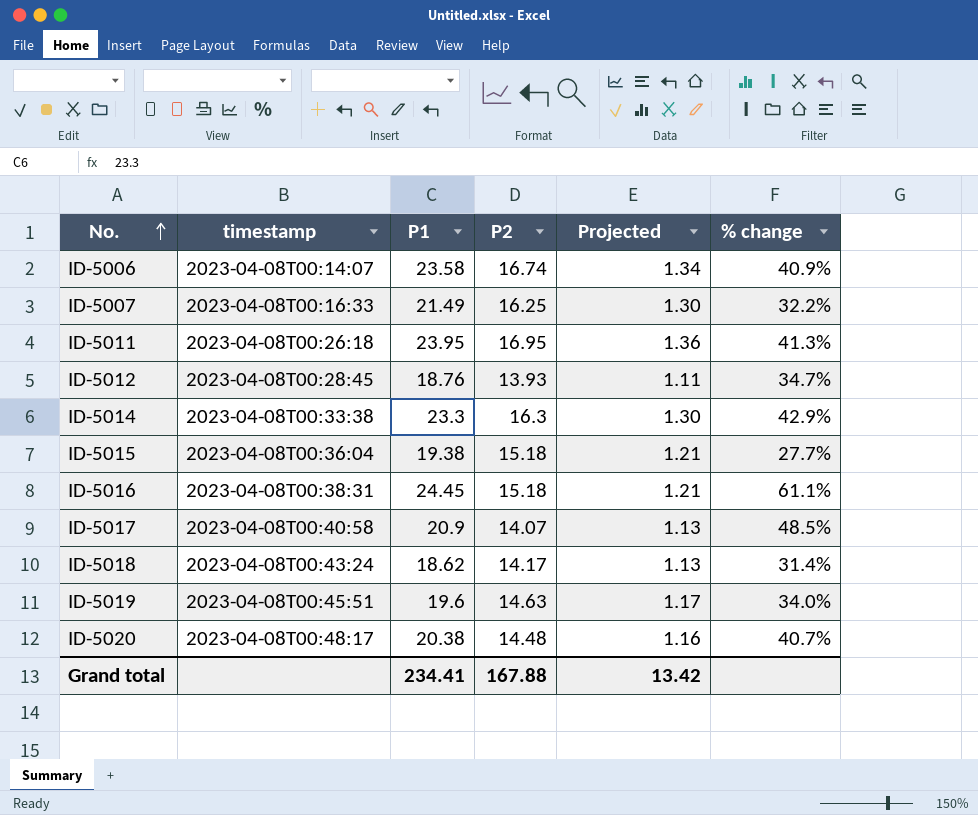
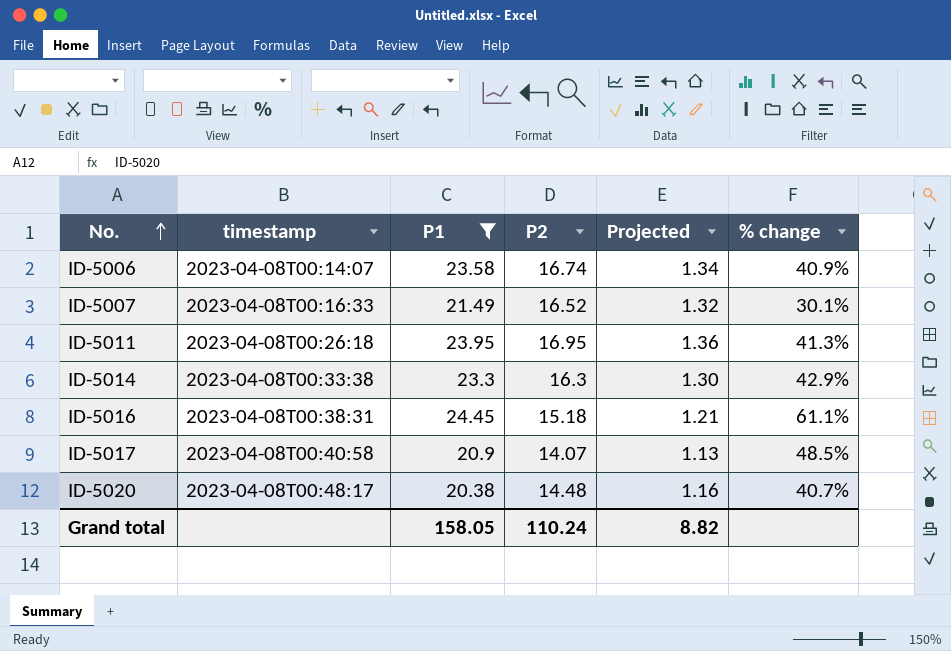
filter: none -> P1 >= 20.38
ID-5007 | P2: 16.25 -> 16.52
ID-5007 | Projected: 1.30 -> 1.32
ID-5007 | % change: 32.2% -> 30.1%
Grand total | P1: 234.41 -> 158.05
Grand total | P2: 167.88 -> 110.24
Grand total | Projected: 13.42 -> 8.82

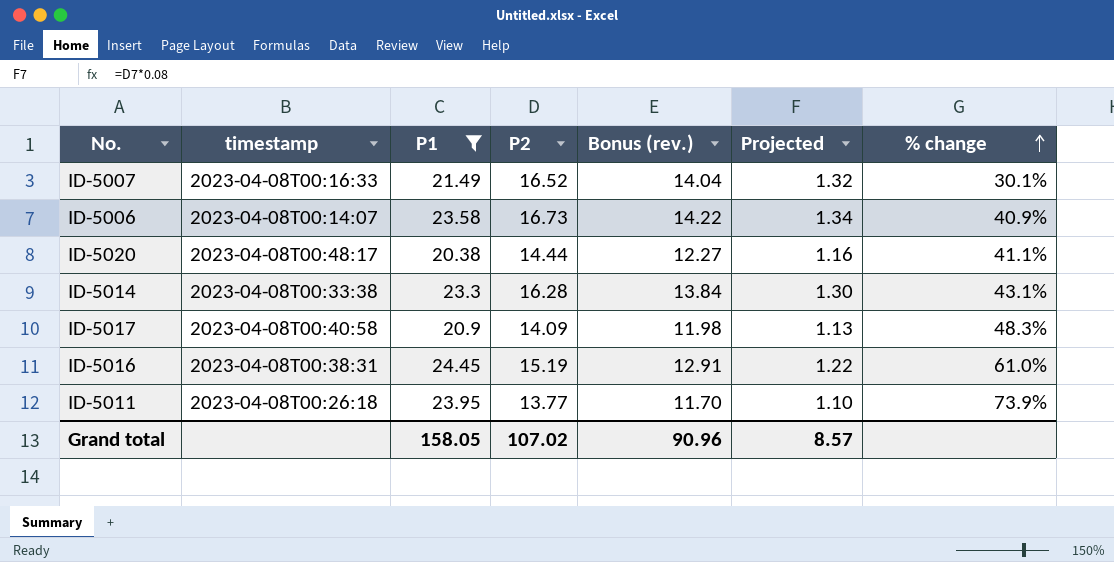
row order: No. ascending -> % change ascending
column Bonus (rev.) | formula: none -> [P2] * 0.85
ID-5006 | P2: 16.74 -> 16.73
ID-5020 | P2: 14.48 -> 14.44
ID-5020 | % change: 40.7% -> 41.1%
ID-5014 | P2: 16.3 -> 16.28
ID-5014 | % change: 42.9% -> 43.1%
ID-5017 | P2: 14.07 -> 14.09
ID-5017 | % change: 48.5% -> 48.3%
ID-5016 | P2: 15.18 -> 15.19
ID-5016 | Projected: 1.21 -> 1.22
ID-5016 | % change: 61.1% -> 61.0%
ID-5011 | P2: 16.95 -> 13.77
ID-5011 | Projected: 1.36 -> 1.10
ID-5011 | % change: 41.3% -> 73.9%
Grand total | P2: 110.24 -> 107.02
Grand total | Projected: 8.82 -> 8.57

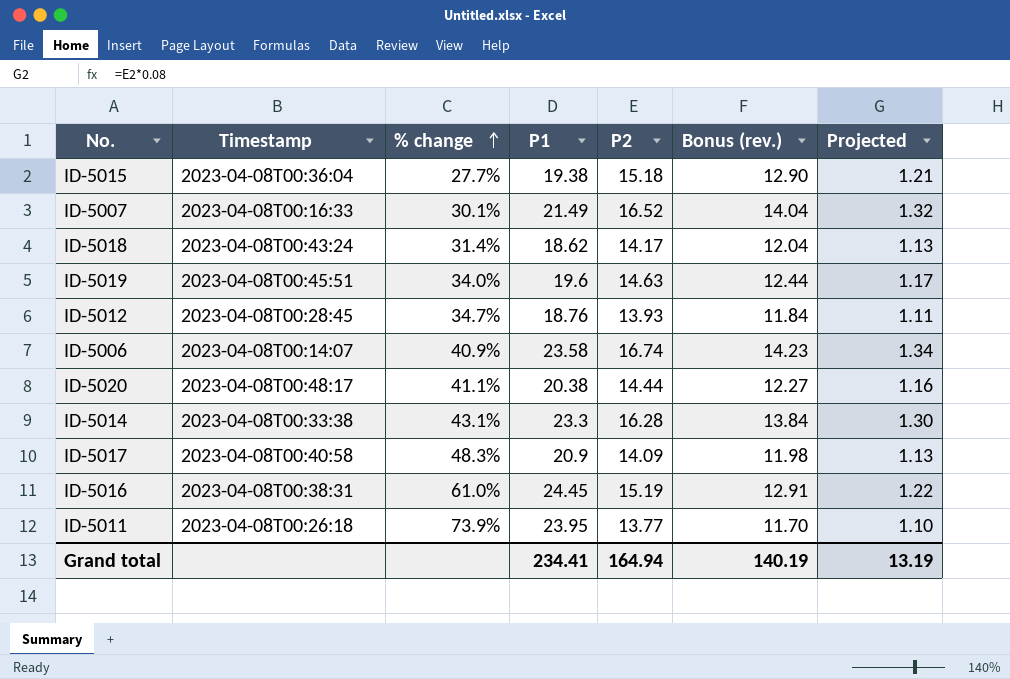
filter: P1 >= 20.38 -> none
column name: timestamp -> Timestamp
column % change | position: 7 -> 3
ID-5006 | P2: 16.73 -> 16.74
ID-5006 | Bonus (rev.): 14.22 -> 14.23
Grand total | P1: 158.05 -> 234.41
Grand total | P2: 107.02 -> 164.94
Grand total | Bonus (rev.): 90.96 -> 140.19
Grand total | Projected: 8.57 -> 13.19

